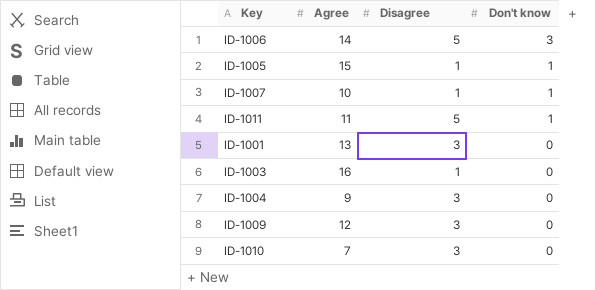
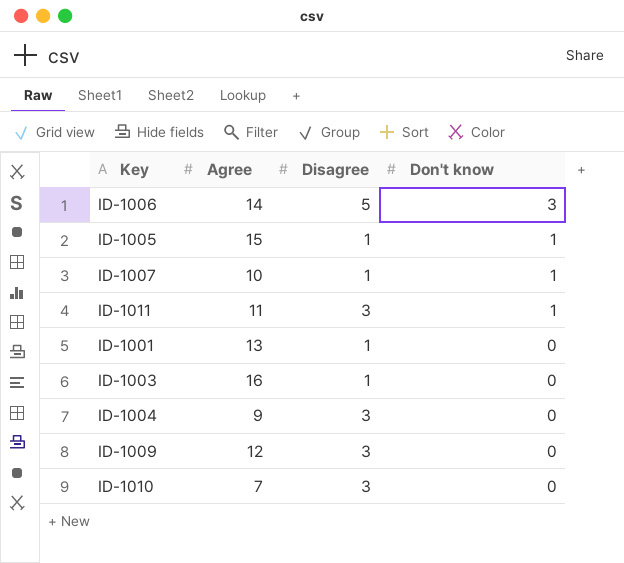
ID-1011 | Disagree: 5 -> 3
ID-1001 | Disagree: 3 -> 1

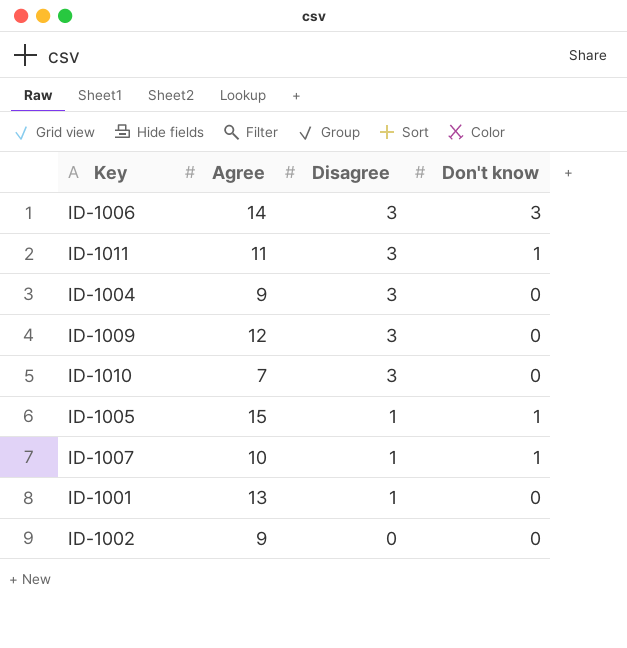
row order: Don't know descending -> Disagree descending
row ID-1003: 16 | 1 | 0 -> none
ID-1006 | Disagree: 5 -> 3
row ID-1002: none -> 9 | 0 | 0

